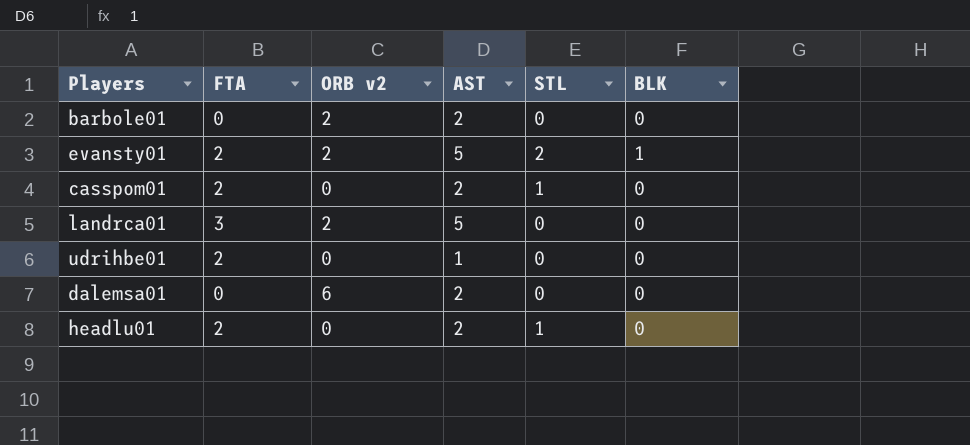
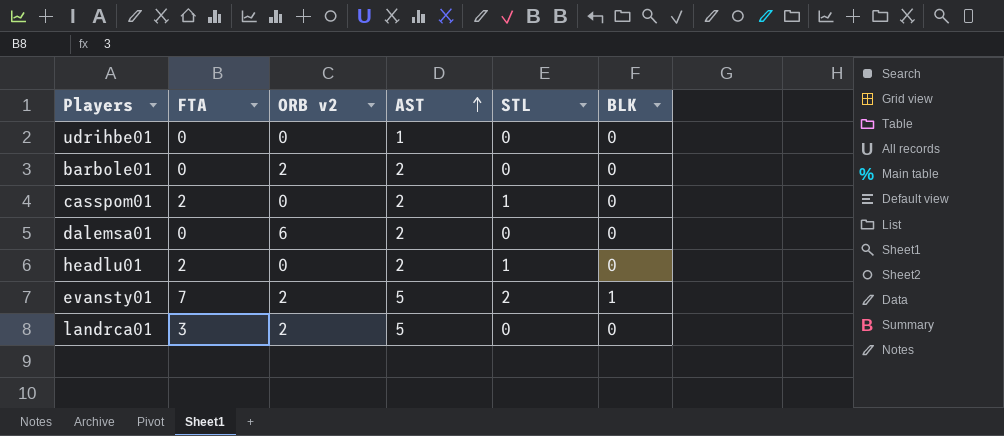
row order: none -> AST ascending
udrihbe01 | FTA: 2 -> 0
evansty01 | FTA: 2 -> 7

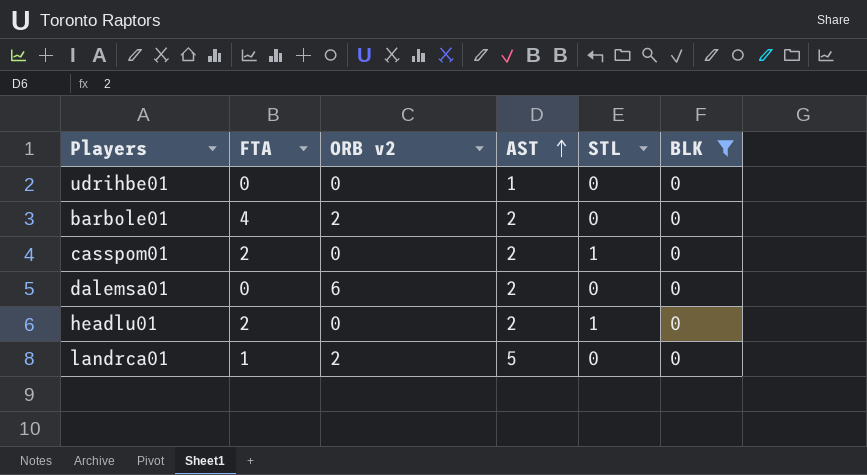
filter: none -> BLK = 0
barbole01 | FTA: 0 -> 4
landrca01 | FTA: 3 -> 1

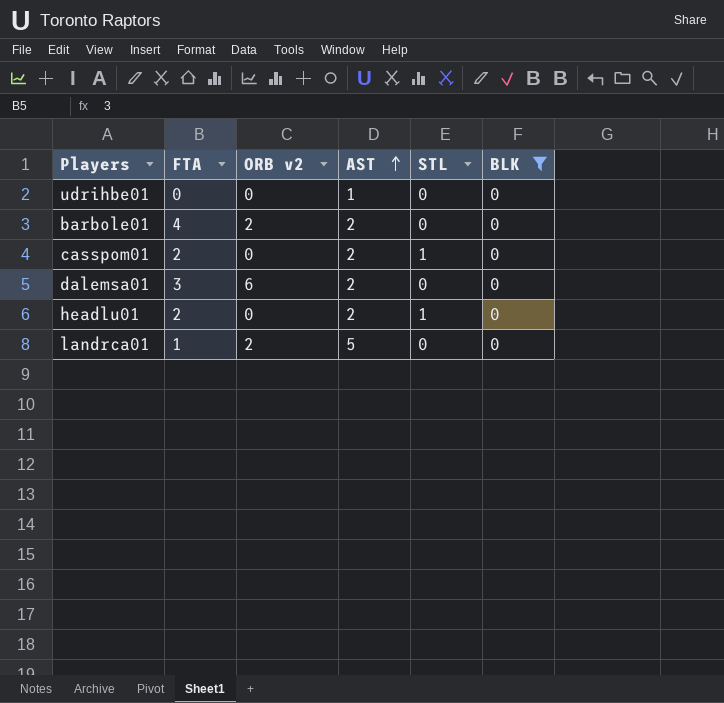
dalemsa01 | FTA: 0 -> 3

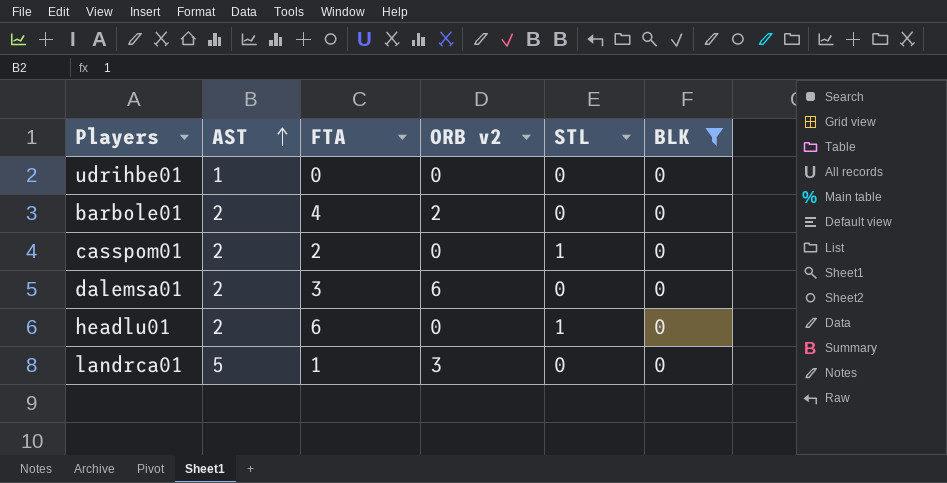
column AST | position: 4 -> 2
headlu01 | FTA: 2 -> 6
landrca01 | ORB v2: 2 -> 3

